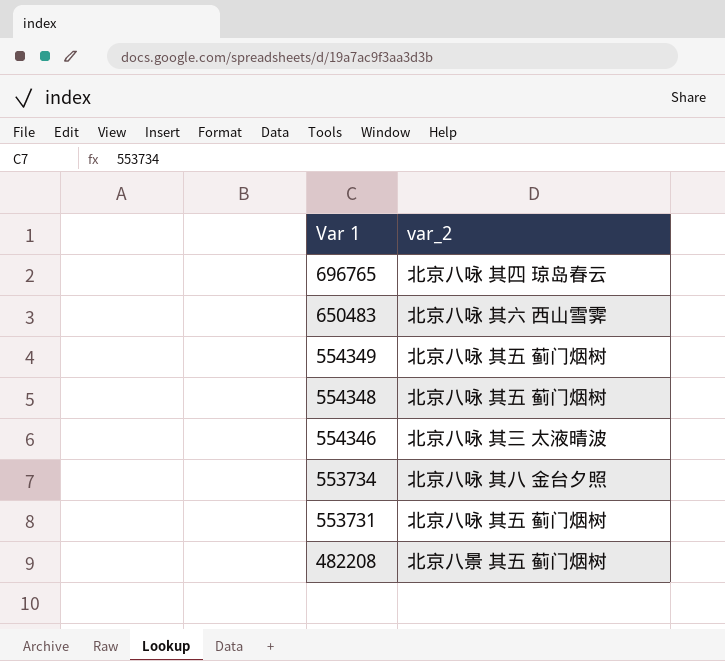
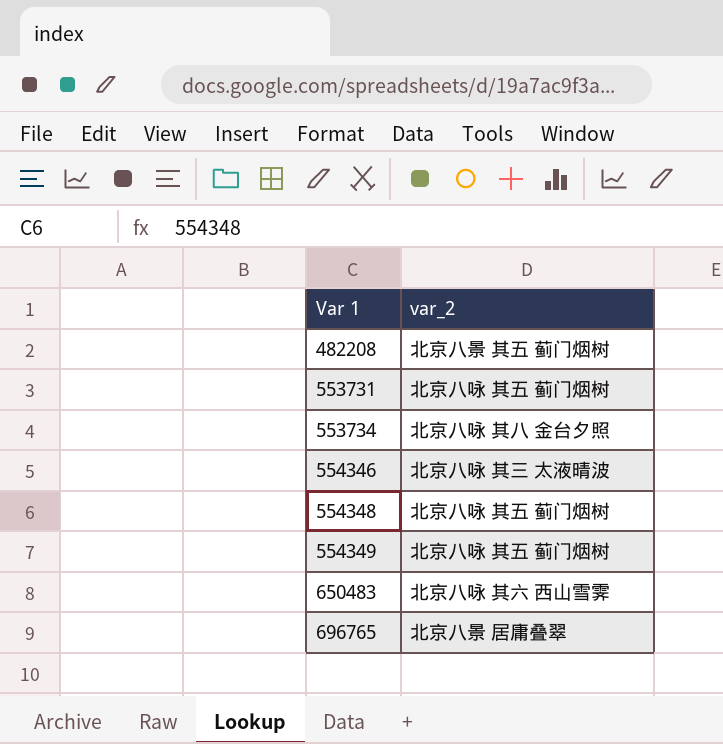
row order: Var 1 descending -> Var 1 ascending
696765 | var_2: 北京八咏 其四 琼岛春云 -> 北京八景 居庸叠翠

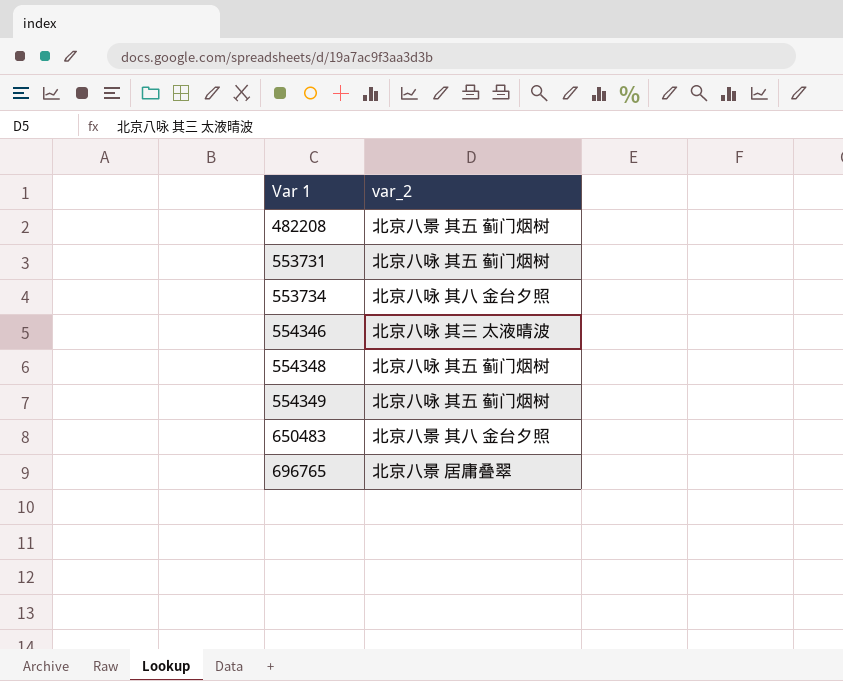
650483 | var_2: 北京八咏 其六 西山雪霁 -> 北京八景 其八 金台夕照

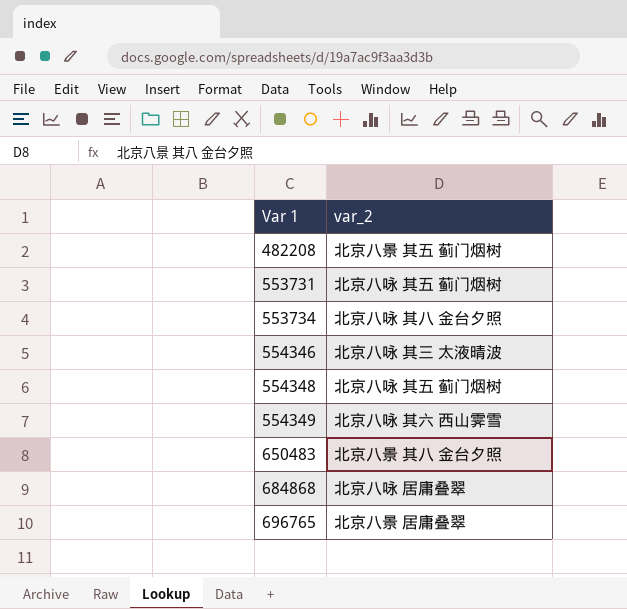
554349 | var_2: 北京八咏 其五 蓟门烟树 -> 北京八咏 其六 西山霁雪
row 684868: none -> 北京八咏 居庸叠翠

